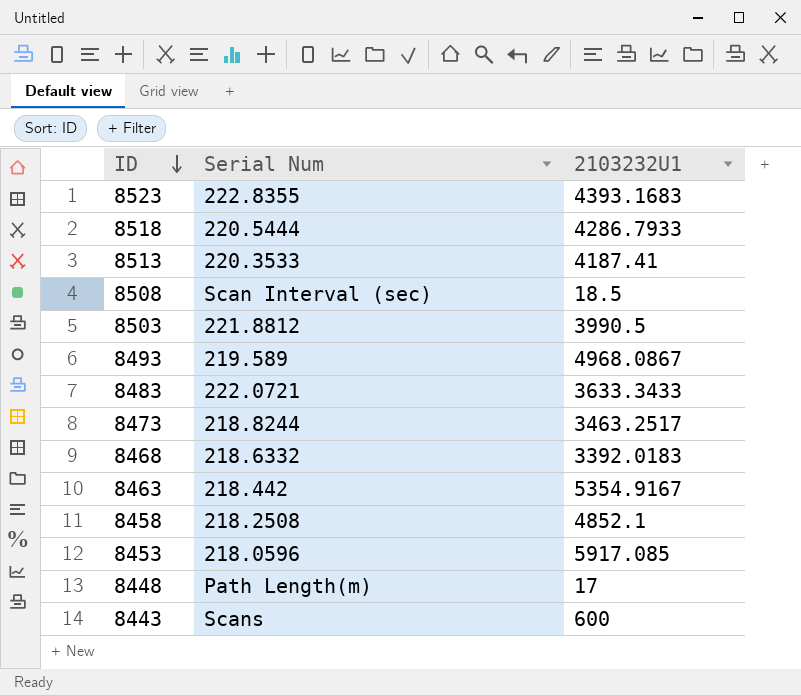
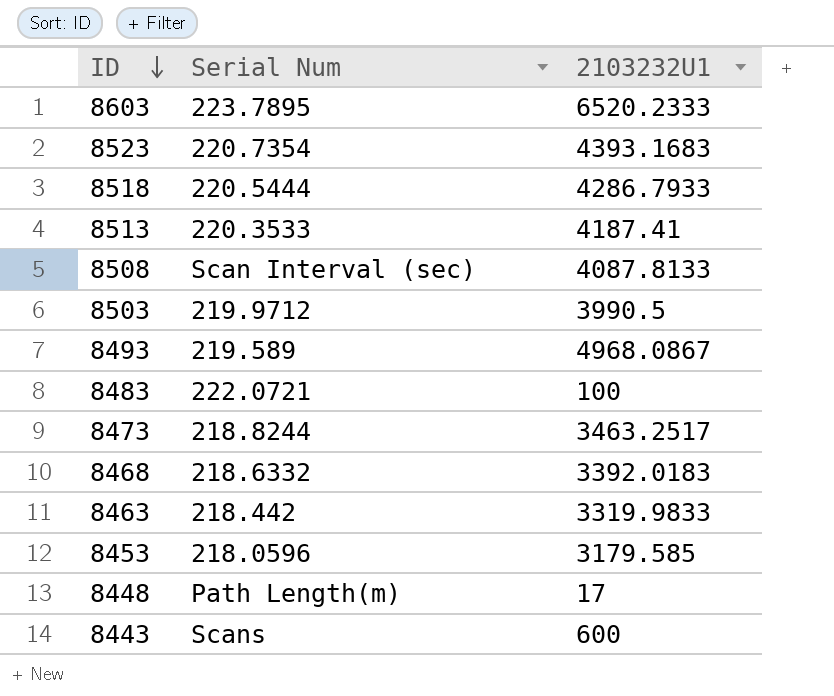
row 8458: 218.2508 | 4852.1 -> none
row 8603: none -> 223.7895 | 6520.2333
8523 | Serial Num: 222.8355 -> 220.7354
8508 | 2103232U1: 18.5 -> 4087.8133
8503 | Serial Num: 221.8812 -> 219.9712
8483 | 2103232U1: 3633.3433 -> 100
8463 | 2103232U1: 5354.9167 -> 3319.9833
8453 | 2103232U1: 5917.085 -> 3179.585

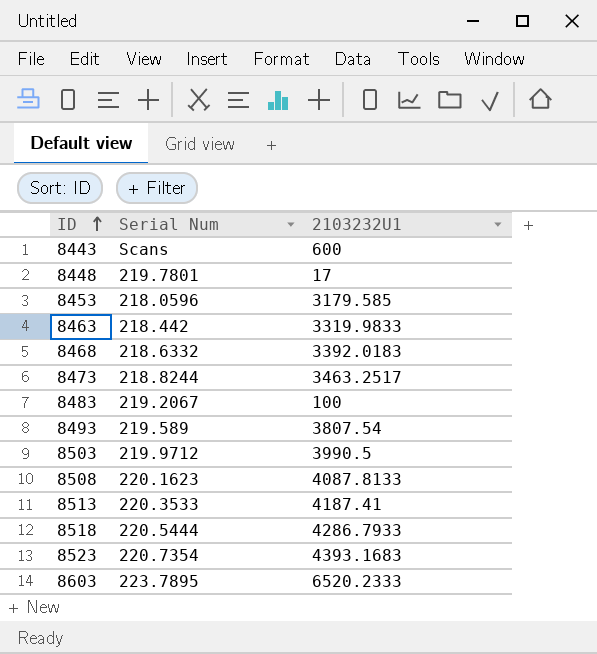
row order: ID descending -> ID ascending
8448 | Serial Num: Path Length(m) -> 219.7801
8483 | Serial Num: 222.0721 -> 219.2067
8493 | 2103232U1: 4968.0867 -> 3807.54
8508 | Serial Num: Scan Interval (sec) -> 220.1623

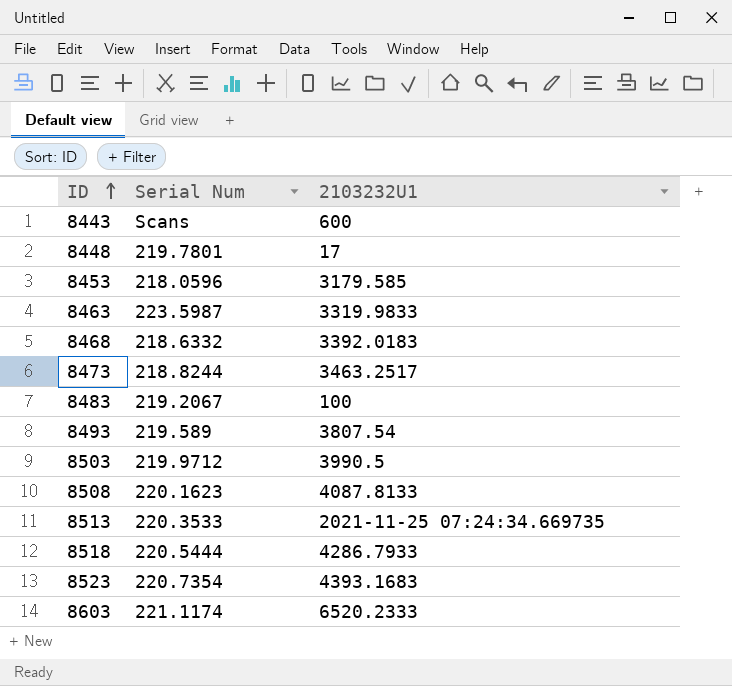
8463 | Serial Num: 218.442 -> 223.5987
8513 | 2103232U1: 4187.41 -> 2021-11-25 07:24:34.669735
8603 | Serial Num: 223.7895 -> 221.1174

